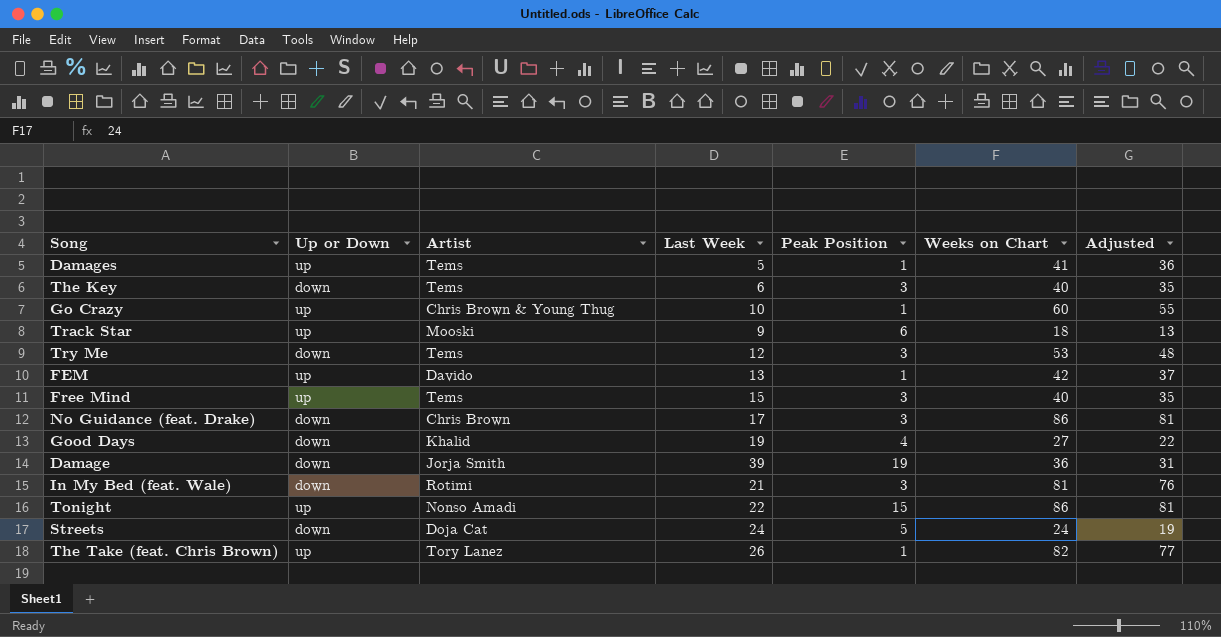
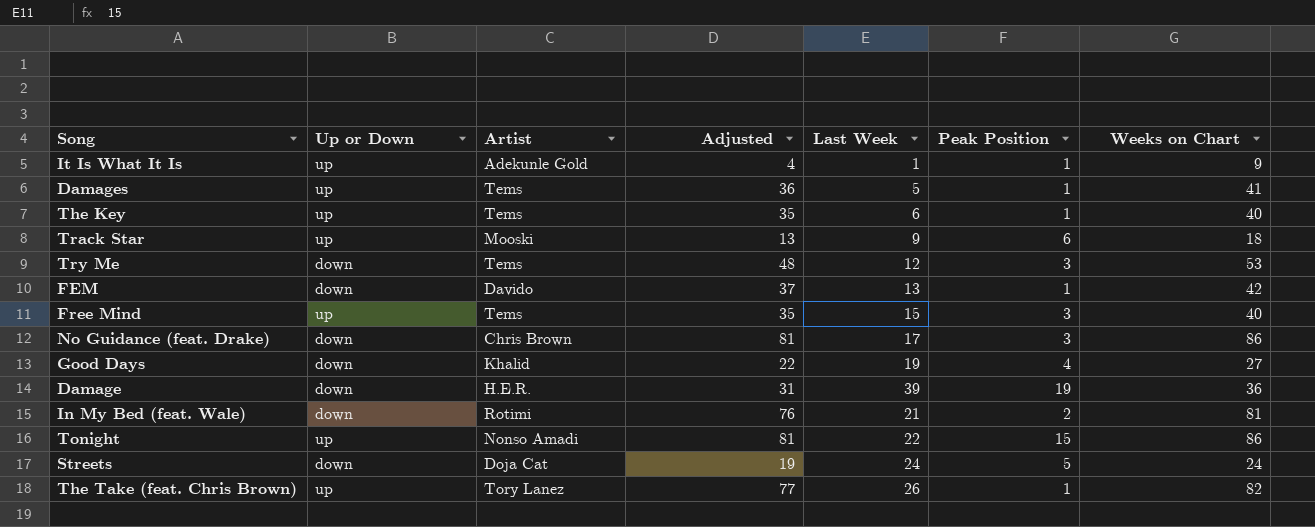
column Adjusted | position: 7 -> 4
row Go Crazy: up | Chris Brown & Young Thug | 10 | 1 | 60 | 55 -> none
row It Is What It Is: none -> up | Adekunle Gold | 4 | 1 | 1 | 9
The Key | Up or Down: down -> up
The Key | Peak Position: 3 -> 1
FEM | Up or Down: up -> down
Damage | Artist: Jorja Smith -> H.E.R.
In My Bed (feat. Wale) | Peak Position: 3 -> 2

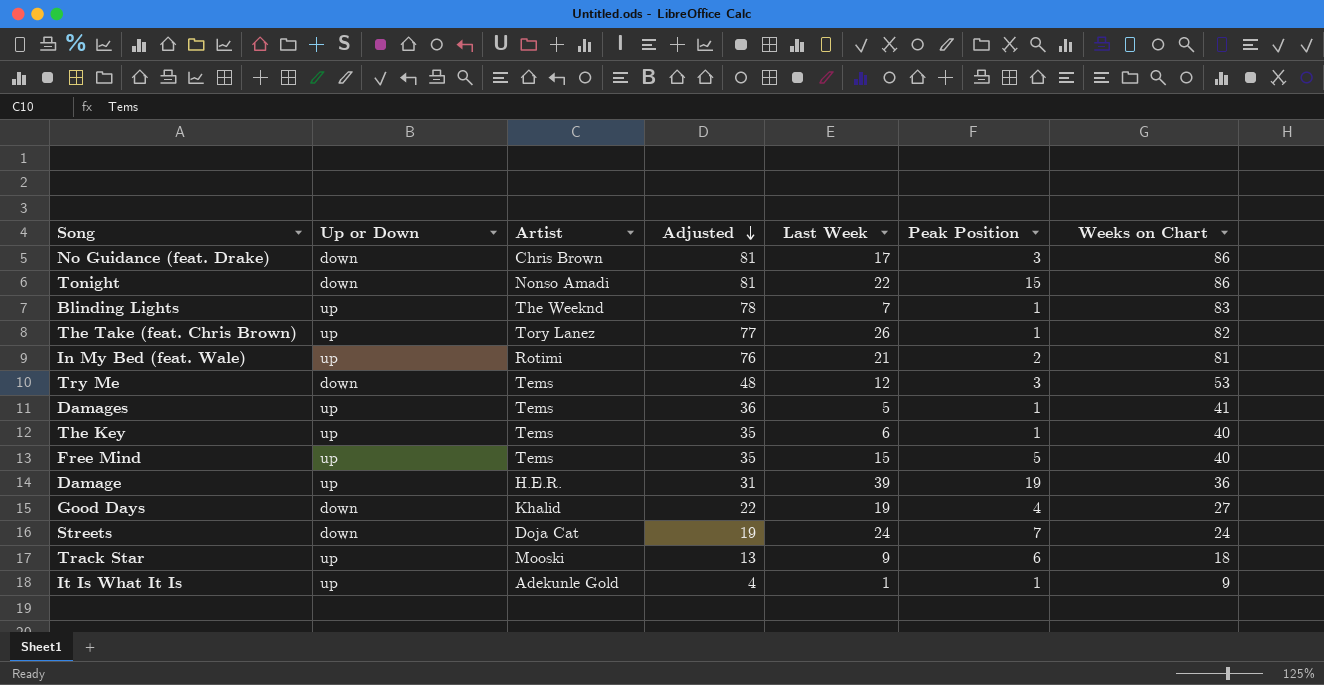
row order: none -> Adjusted descending
row FEM: down | Davido | 37 | 13 | 1 | 42 -> none
Tonight | Up or Down: up -> down
row Blinding Lights: none -> up | The Weeknd | 78 | 7 | 1 | 83
In My Bed (feat. Wale) | Up or Down: down -> up
Free Mind | Peak Position: 3 -> 5
Damage | Up or Down: down -> up
Streets | Peak Position: 5 -> 7

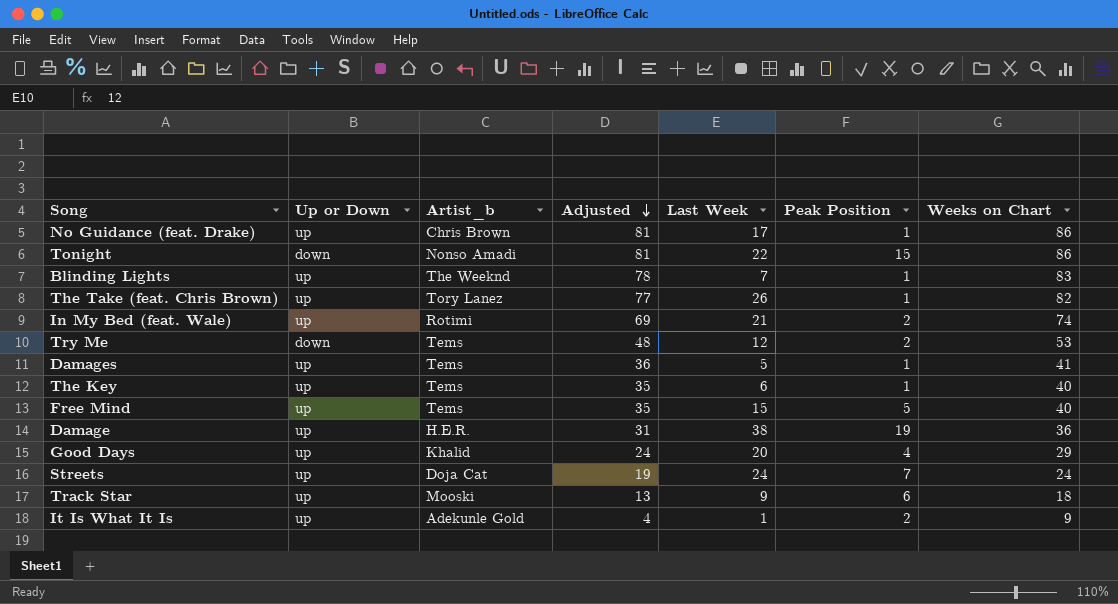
column name: Artist -> Artist_b
No Guidance (feat. Drake) | Up or Down: down -> up
No Guidance (feat. Drake) | Peak Position: 3 -> 1
In My Bed (feat. Wale) | Adjusted: 76 -> 69
In My Bed (feat. Wale) | Weeks on Chart: 81 -> 74
Try Me | Peak Position: 3 -> 2
Damage | Last Week: 39 -> 38
Good Days | Up or Down: down -> up
Good Days | Adjusted: 22 -> 24
Good Days | Last Week: 19 -> 20
Good Days | Weeks on Chart: 27 -> 29
Streets | Up or Down: down -> up
It Is What It Is | Peak Position: 1 -> 2

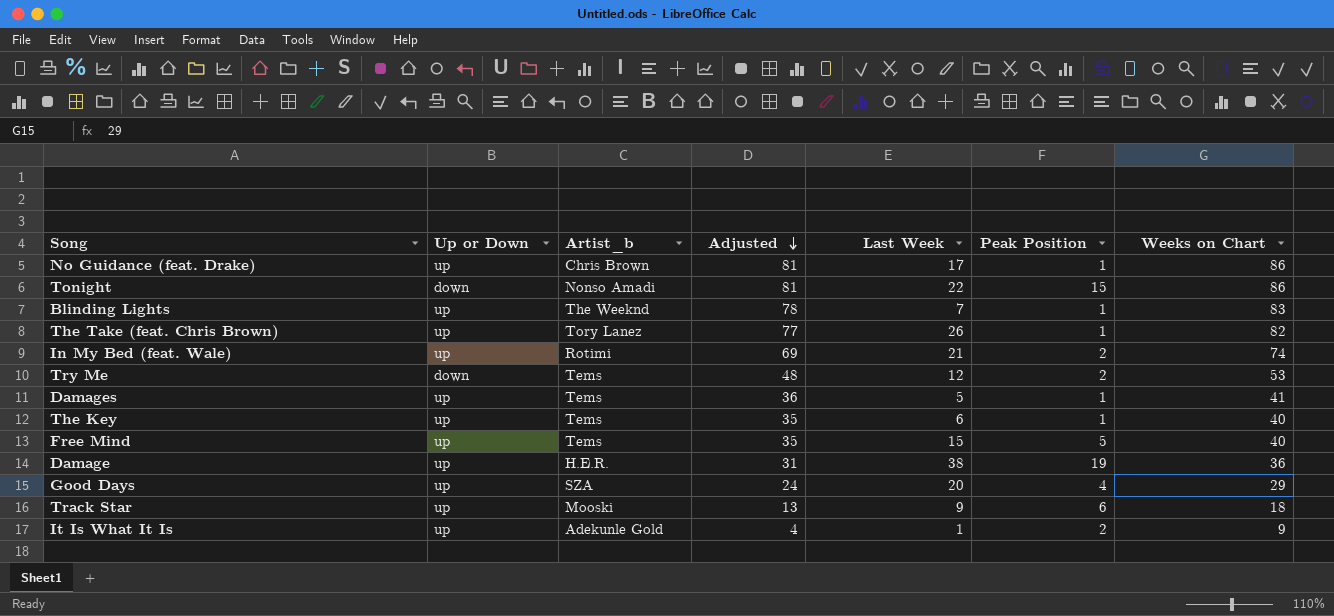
row Streets: up | Doja Cat | 19 | 24 | 7 | 24 -> none
Good Days | Artist_b: Khalid -> SZA

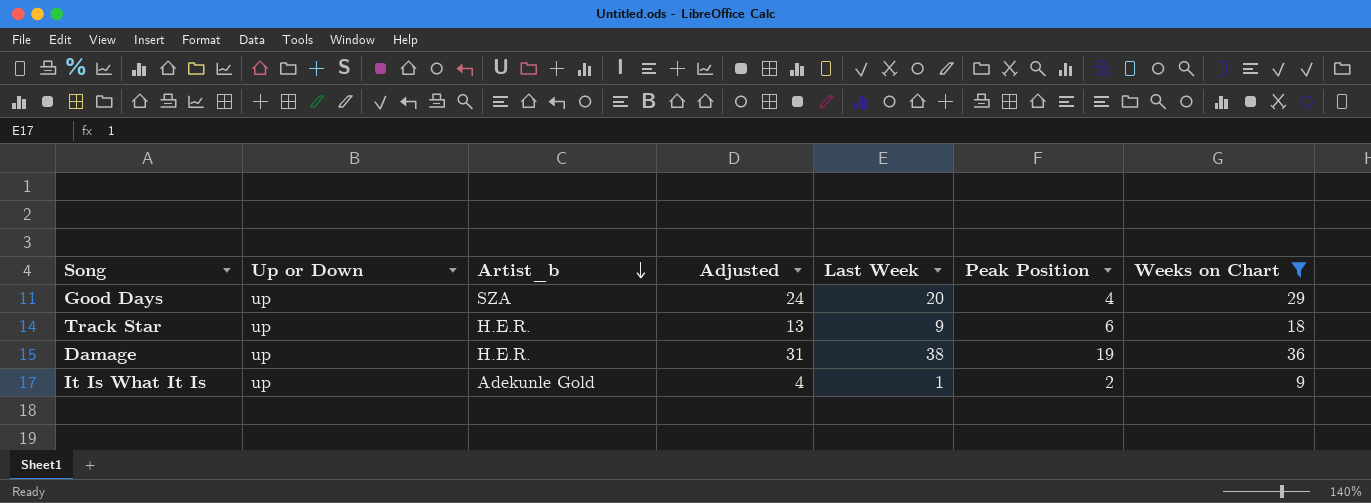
filter: none -> Weeks on Chart <= 36
row order: Adjusted descending -> Artist_b descending
Track Star | Artist_b: Mooski -> H.E.R.

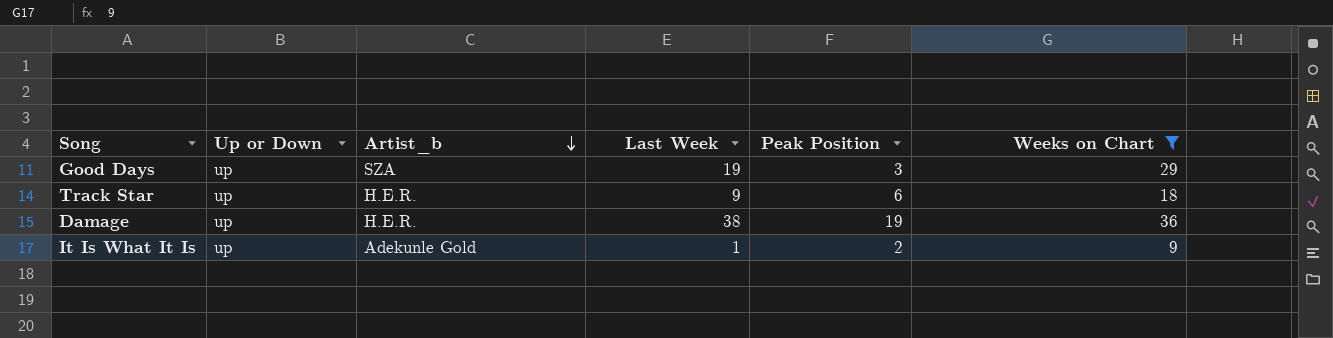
column Adjusted | formula: [Weeks on Chart] - 5 -> none
Good Days | Last Week: 20 -> 19
Good Days | Peak Position: 4 -> 3

